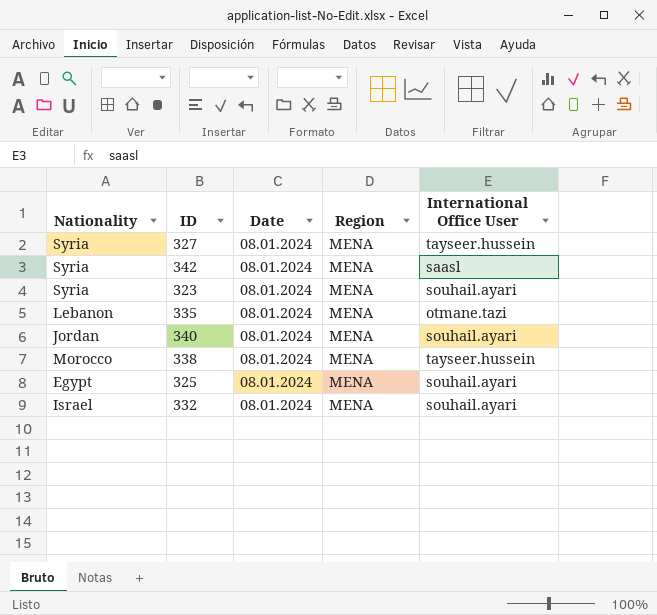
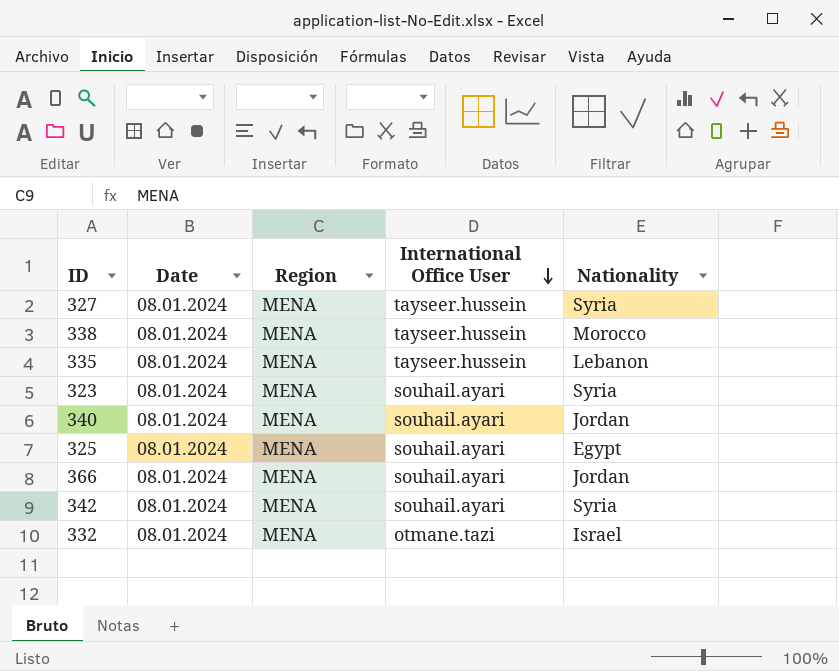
row order: none -> International Office User descending
column Nationality | position: 1 -> 5
335 | International Office User: otmane.tazi -> tayseer.hussein
row 366: none -> 08.01.2024 | MENA | souhail.ayari | Jordan
342 | International Office User: saasl -> souhail.ayari
332 | International Office User: souhail.ayari -> otmane.tazi

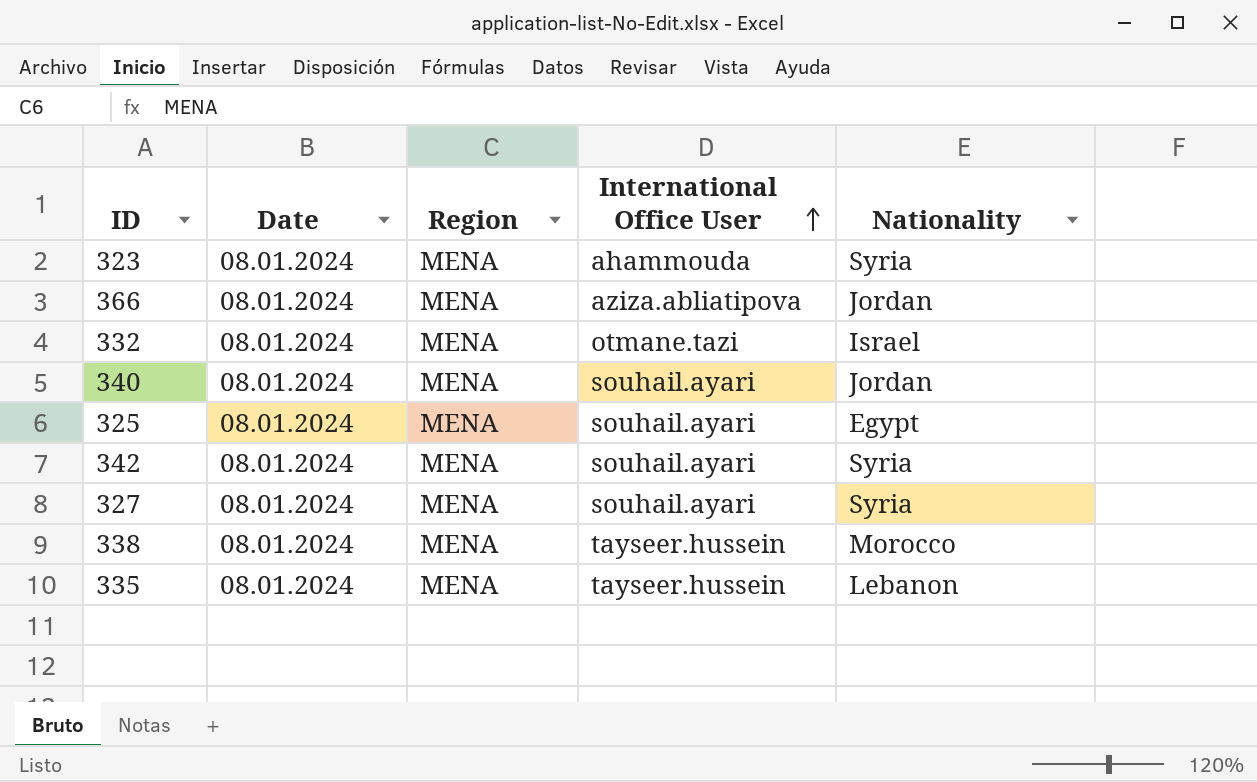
row order: International Office User descending -> International Office User ascending
323 | International Office User: souhail.ayari -> ahammouda
366 | International Office User: souhail.ayari -> aziza.abliatipova
327 | International Office User: tayseer.hussein -> souhail.ayari

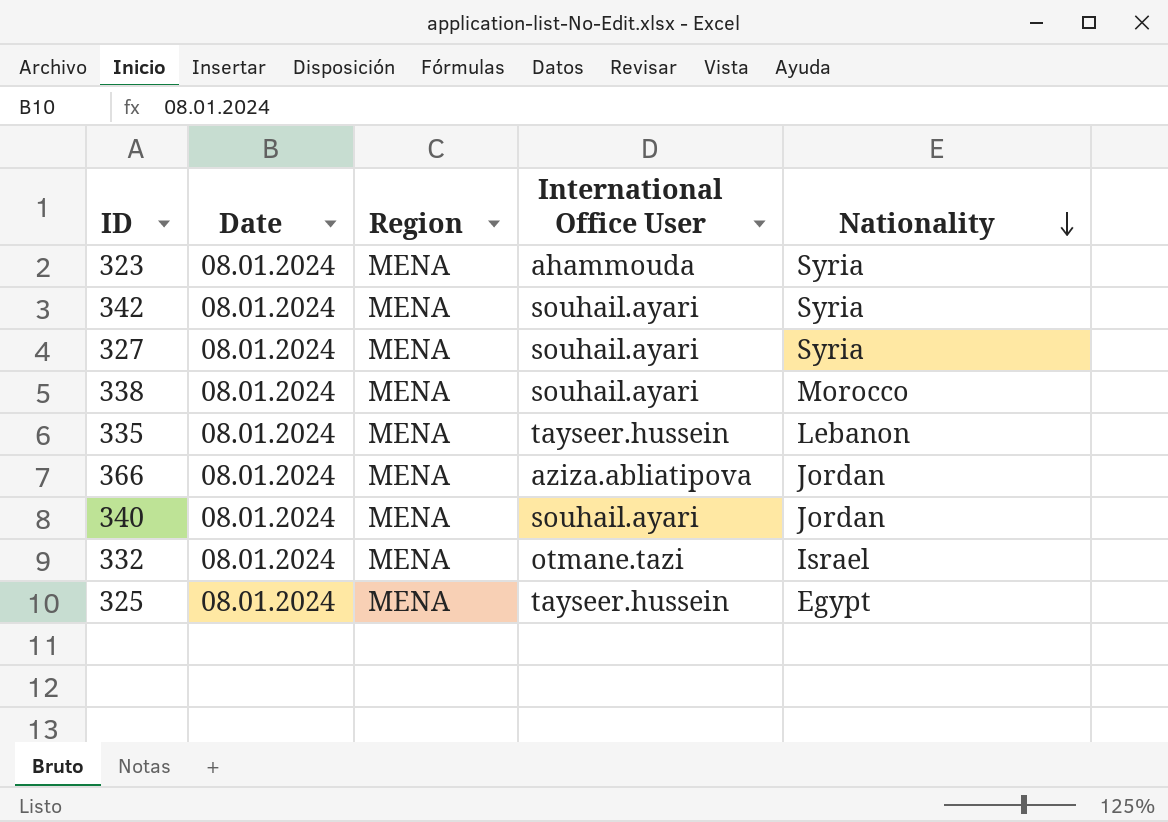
row order: International Office User ascending -> Nationality descending
338 | International Office User: tayseer.hussein -> souhail.ayari
325 | International Office User: souhail.ayari -> tayseer.hussein

